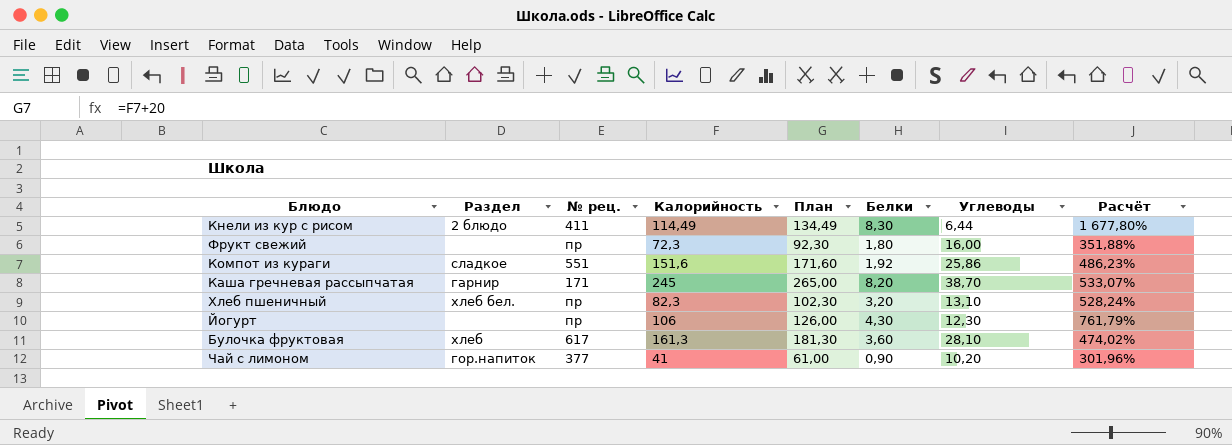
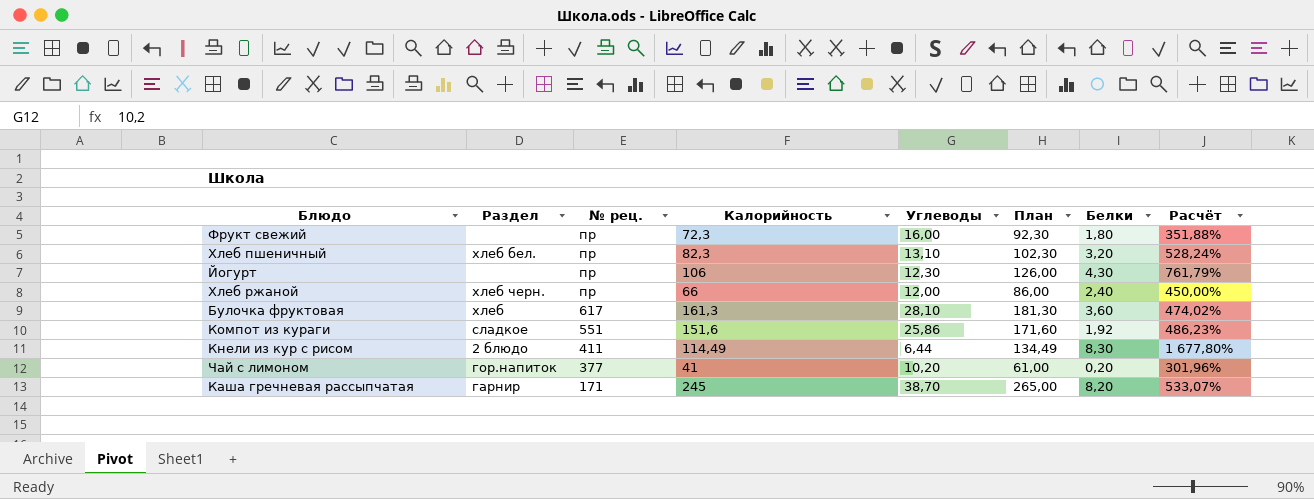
row order: none -> № рец. descending
column Углеводы | position: 7 -> 5
row Хлеб ржаной: none -> хлеб черн. | пр | 66 | 12,00 | 86,00 | 2,40 | 450,00%
Чай с лимоном | Белки: 0,90 -> 0,20

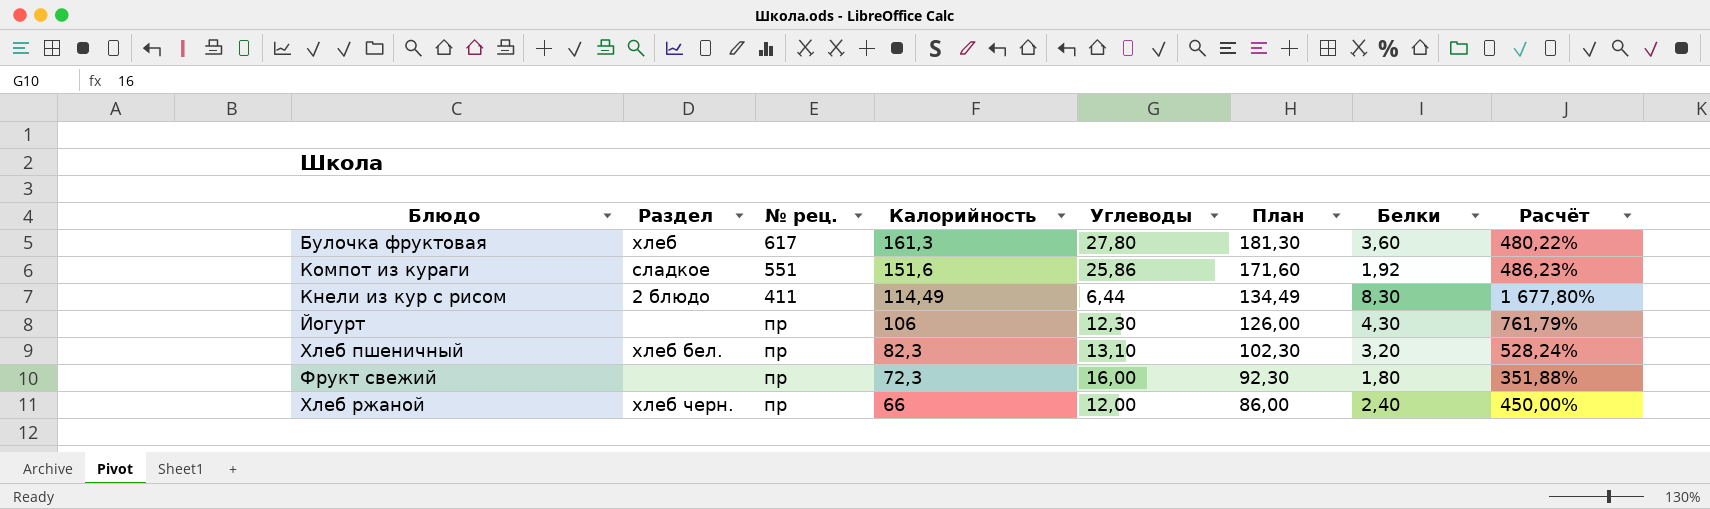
row order: № рец. descending -> Калорийность descending
row Чай с лимоном: гор.напиток | 377 | 41 | 10,20 | 61,00 | 0,20 | 301,96% -> none
row Каша гречневая рассыпчатая: гарнир | 171 | 245 | 38,70 | 265,00 | 8,20 | 533,07% -> none
Булочка фруктовая | Углеводы: 28,10 -> 27,80
Булочка фруктовая | Расчёт: 474,02% -> 480,22%

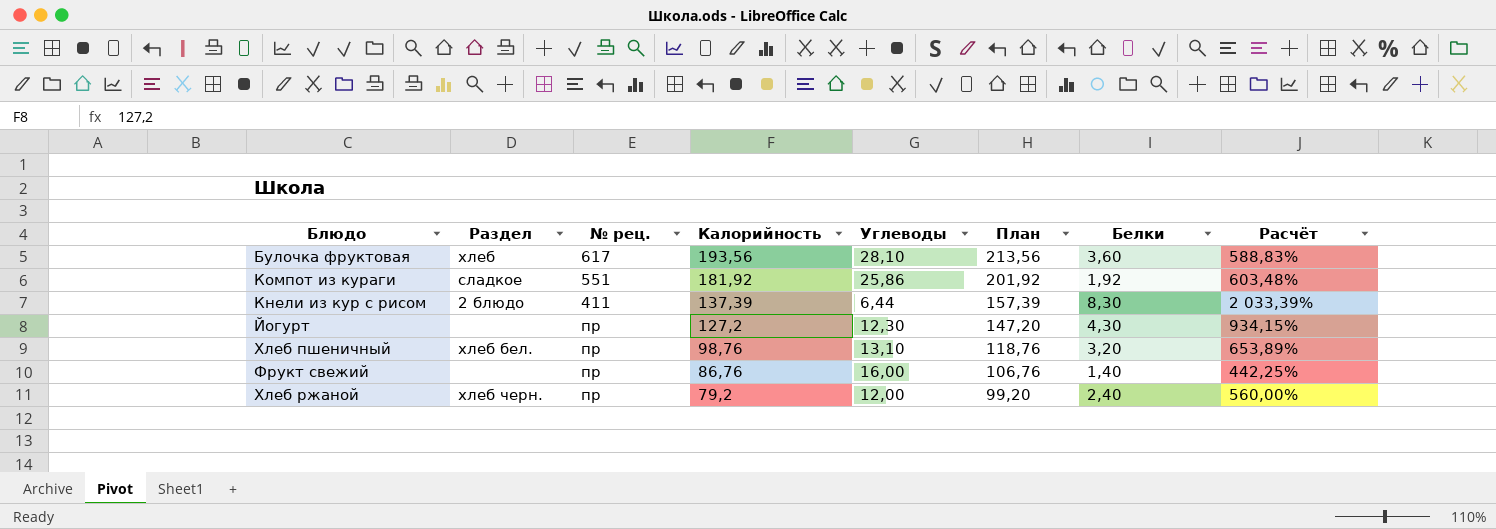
Булочка фруктовая | Калорийность: 161,3 -> 193,56
Булочка фруктовая | Углеводы: 27,80 -> 28,10
Булочка фруктовая | План: 181,30 -> 213,56
Булочка фруктовая | Расчёт: 480,22% -> 588,83%
Компот из кураги | Калорийность: 151,6 -> 181,92
Компот из кураги | План: 171,60 -> 201,92
Компот из кураги | Расчёт: 486,23% -> 603,48%
Кнели из кур с рисом | Калорийность: 114,49 -> 137,39
Кнели из кур с рисом | План: 134,49 -> 157,39
Кнели из кур с рисом | Расчёт: 1 677,80% -> 2 033,39%
Йогурт | Калорийность: 106 -> 127,2
Йогурт | План: 126,00 -> 147,20
Йогурт | Расчёт: 761,79% -> 934,15%
Хлеб пшеничный | Калорийность: 82,3 -> 98,76
Хлеб пшеничный | План: 102,30 -> 118,76
Хлеб пшеничный | Расчёт: 528,24% -> 653,89%
Фрукт свежий | Калорийность: 72,3 -> 86,76
Фрукт свежий | План: 92,30 -> 106,76
Фрукт свежий | Белки: 1,80 -> 1,40
Фрукт свежий | Расчёт: 351,88% -> 442,25%
Хлеб ржаной | Калорийность: 66 -> 79,2
Хлеб ржаной | План: 86,00 -> 99,20
Хлеб ржаной | Расчёт: 450,00% -> 560,00%

